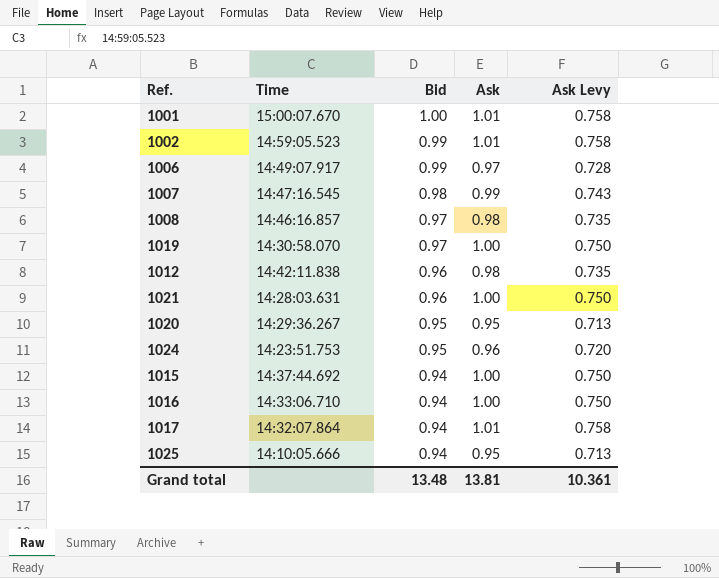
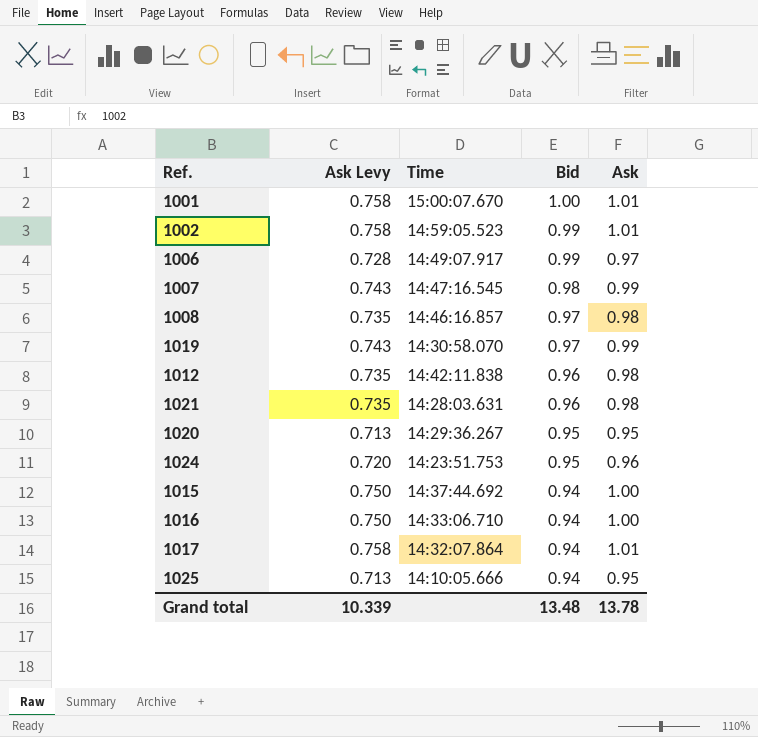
column Ask Levy | position: 5 -> 2
1019 | Ask Levy: 0.750 -> 0.743
1019 | Ask: 1.00 -> 0.99
1021 | Ask Levy: 0.750 -> 0.735
1021 | Ask: 1.00 -> 0.98
Grand total | Ask Levy: 10.361 -> 10.339
Grand total | Ask: 13.81 -> 13.78

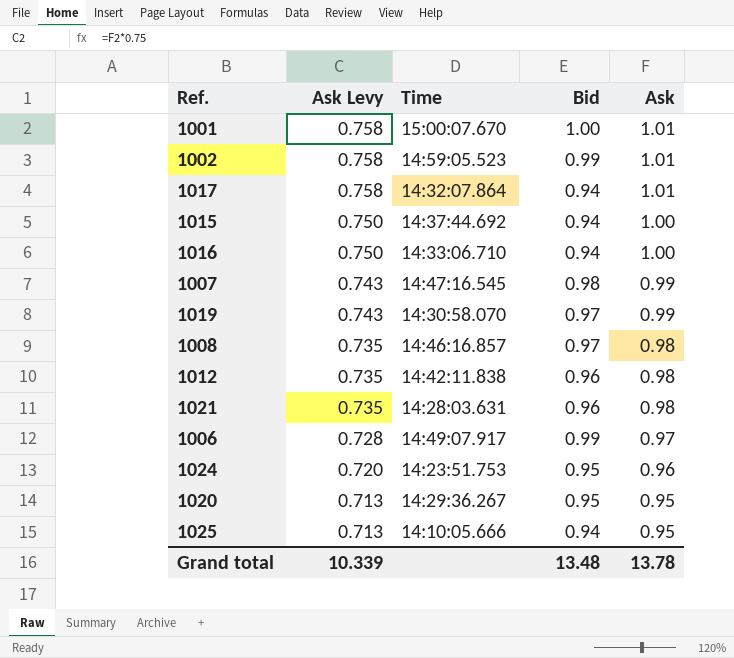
row order: Bid descending -> Ask Levy descending

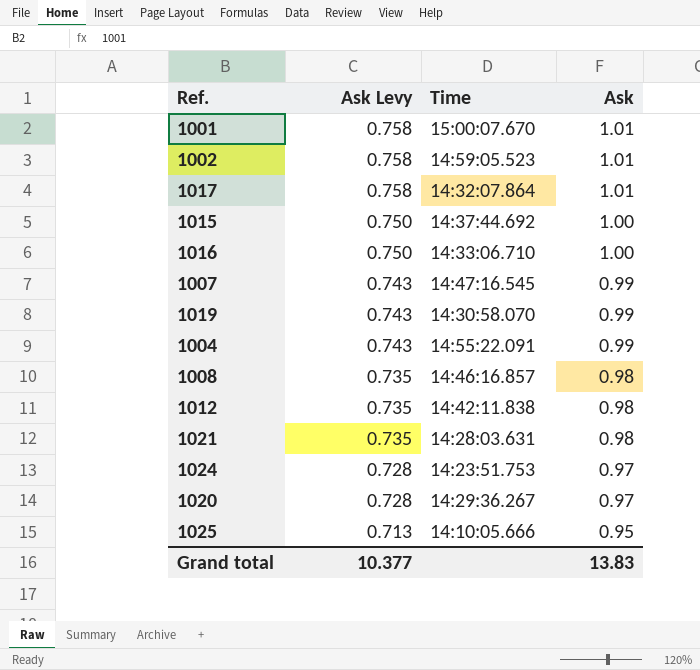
column Bid | position: 4 -> none
row 1006: 0.728 | 14:49:07.917 | 0.99 | 0.97 -> none
row 1004: none -> 0.743 | 14:55:22.091 | 0.99
1024 | Ask Levy: 0.720 -> 0.728
1024 | Ask: 0.96 -> 0.97
1020 | Ask Levy: 0.713 -> 0.728
1020 | Ask: 0.95 -> 0.97
Grand total | Ask Levy: 10.339 -> 10.377
Grand total | Ask: 13.78 -> 13.83

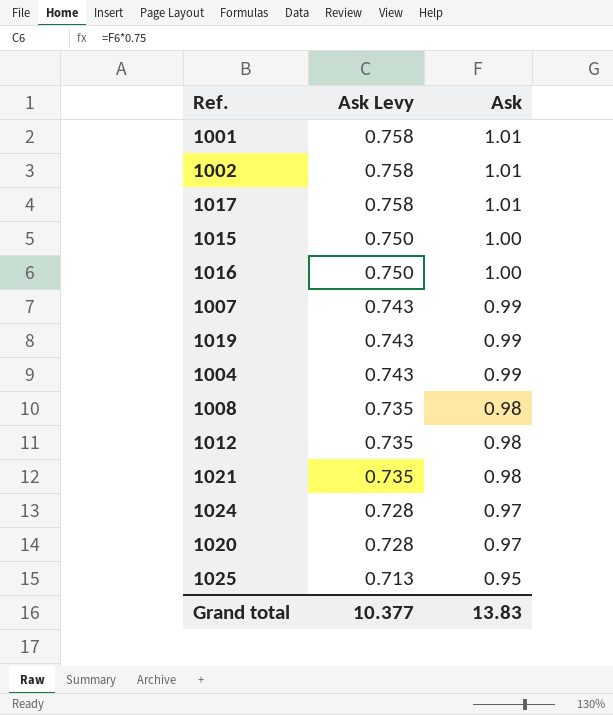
column Time | position: 3 -> none

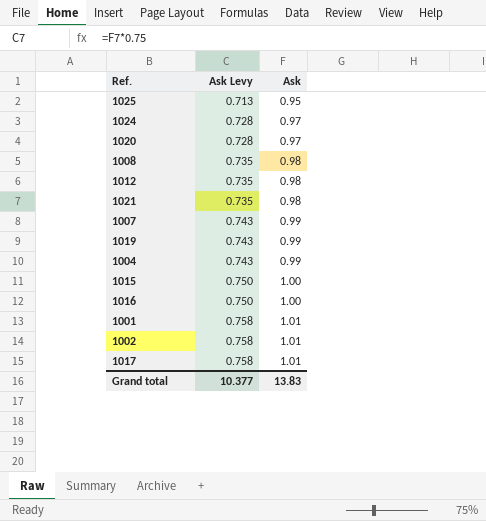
row order: Ask Levy descending -> Ask Levy ascending

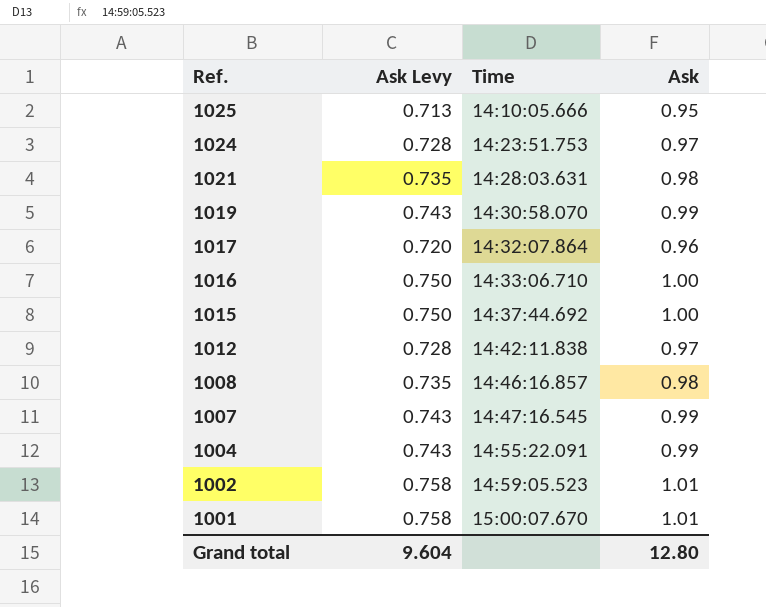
row order: Ask Levy ascending -> Ref. descending
column Time | position: none -> 3
row 1020: 0.728 | 0.97 -> none
1017 | Ask Levy: 0.758 -> 0.720
1017 | Ask: 1.01 -> 0.96
1012 | Ask Levy: 0.735 -> 0.728
1012 | Ask: 0.98 -> 0.97
Grand total | Ask Levy: 10.377 -> 9.604
Grand total | Ask: 13.83 -> 12.80

